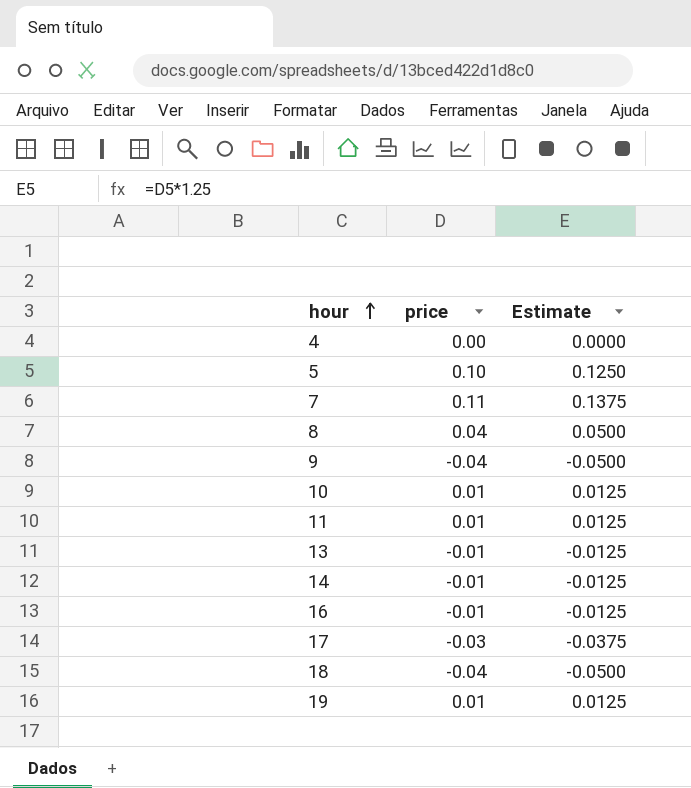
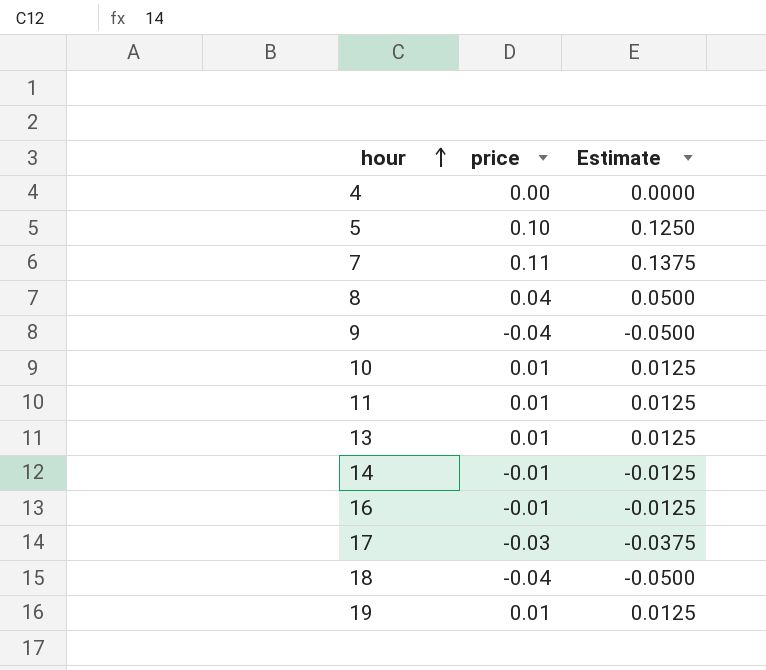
13 | price: -0.01 -> 0.01
13 | Estimate: -0.0125 -> 0.0125

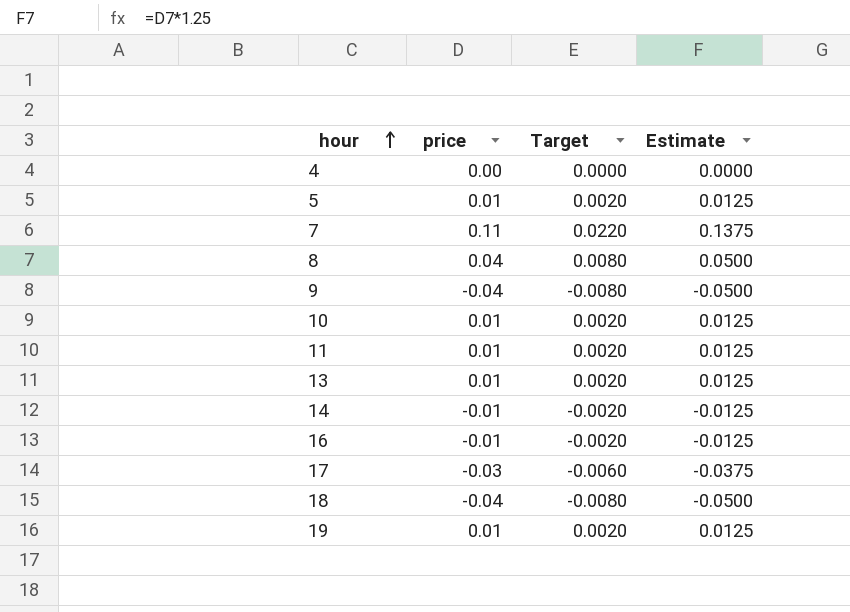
column Target | formula: none -> [price] * 0.2
5 | price: 0.10 -> 0.01
5 | Estimate: 0.1250 -> 0.0125

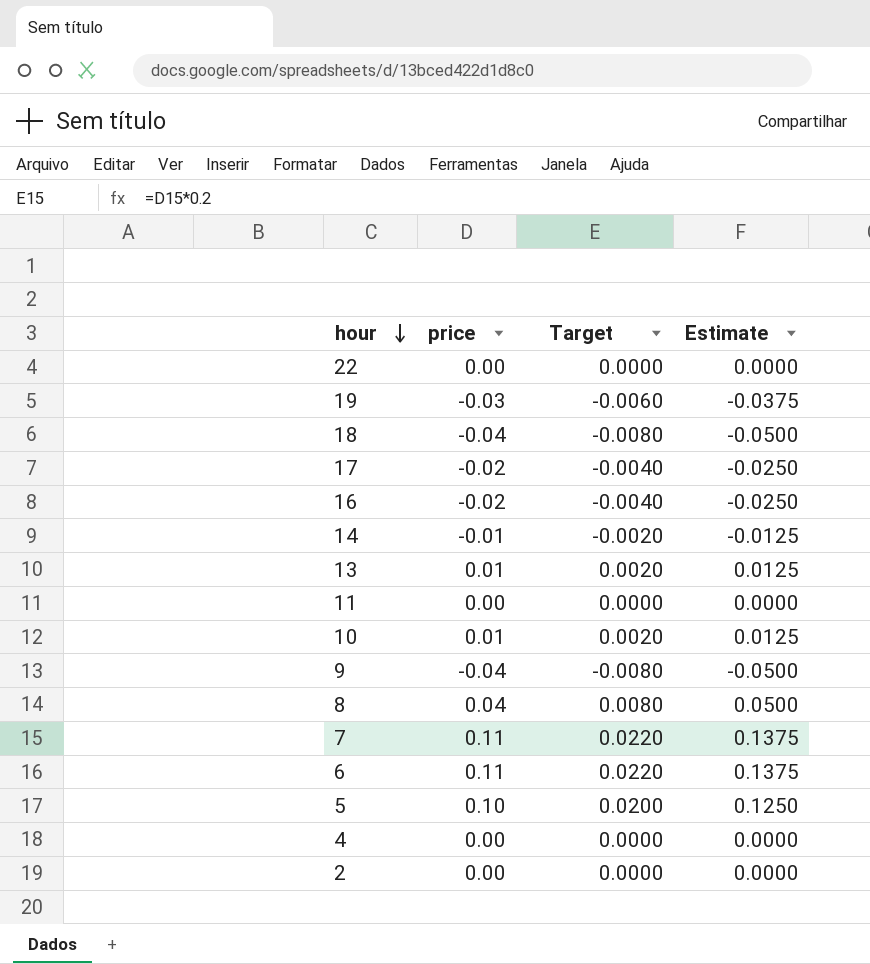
row order: hour ascending -> hour descending
row 22: none -> 0.00 | 0.0000 | 0.0000
19 | price: 0.01 -> -0.03
19 | Target: 0.0020 -> -0.0060
19 | Estimate: 0.0125 -> -0.0375
17 | price: -0.03 -> -0.02
17 | Target: -0.0060 -> -0.0040
17 | Estimate: -0.0375 -> -0.0250
16 | price: -0.01 -> -0.02
16 | Target: -0.0020 -> -0.0040
16 | Estimate: -0.0125 -> -0.0250
11 | price: 0.01 -> 0.00
11 | Target: 0.0020 -> 0.0000
11 | Estimate: 0.0125 -> 0.0000
row 6: none -> 0.11 | 0.0220 | 0.1375
5 | price: 0.01 -> 0.10
5 | Target: 0.0020 -> 0.0200
5 | Estimate: 0.0125 -> 0.1250
row 2: none -> 0.00 | 0.0000 | 0.0000

